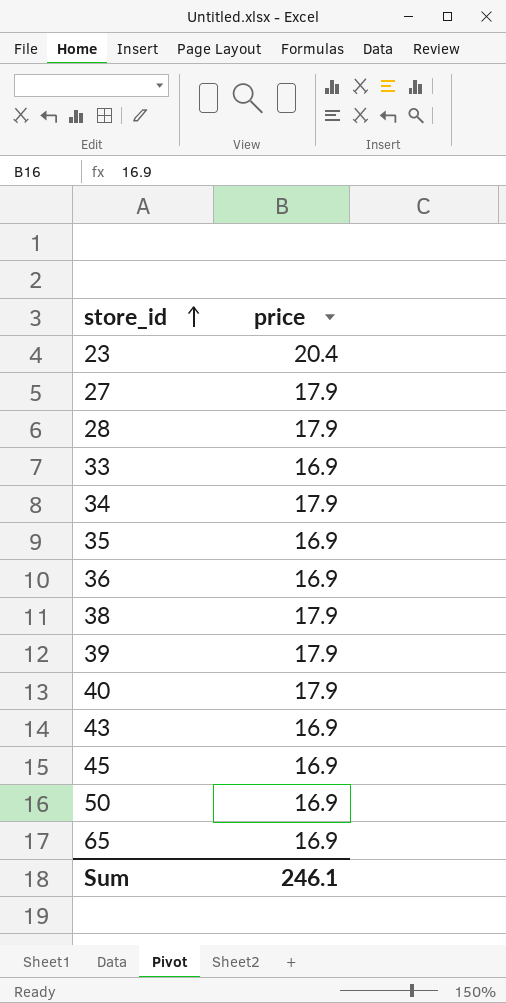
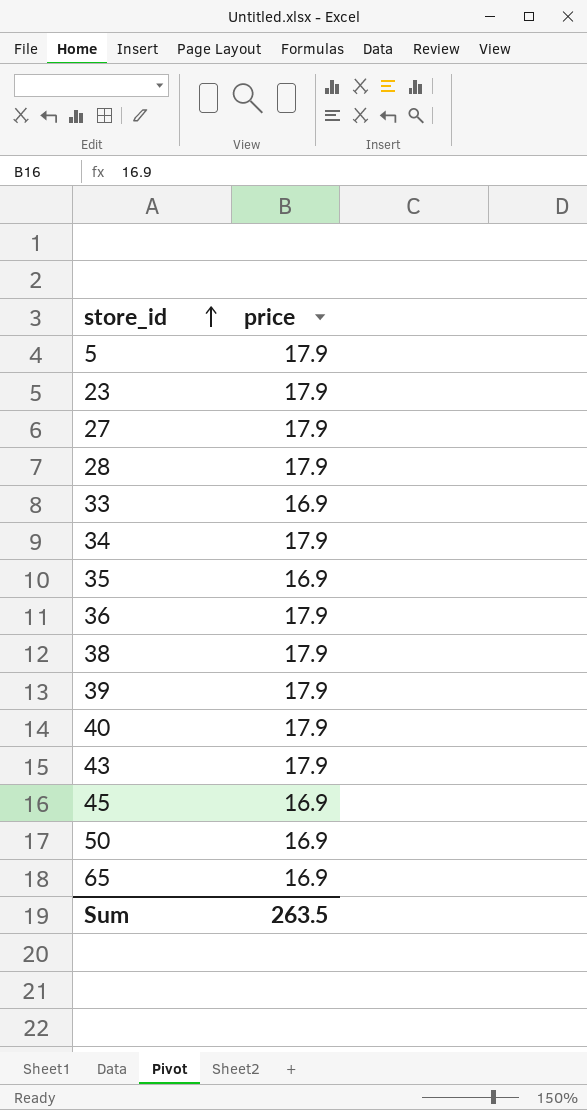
row 5: none -> 17.9
23 | price: 20.4 -> 17.9
36 | price: 16.9 -> 17.9
43 | price: 16.9 -> 17.9
Sum | price: 246.1 -> 263.5

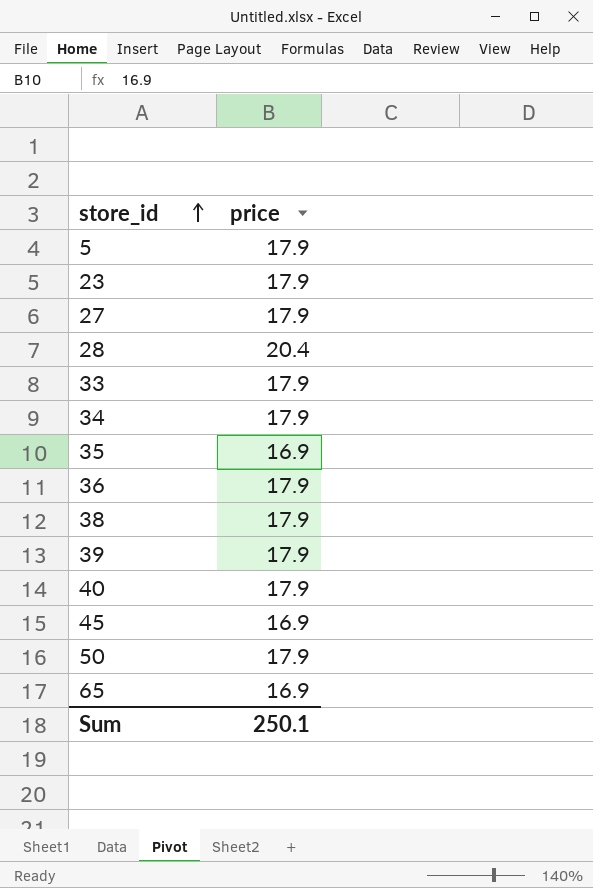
row 43: 17.9 -> none
28 | price: 17.9 -> 20.4
33 | price: 16.9 -> 17.9
50 | price: 16.9 -> 17.9
Sum | price: 263.5 -> 250.1

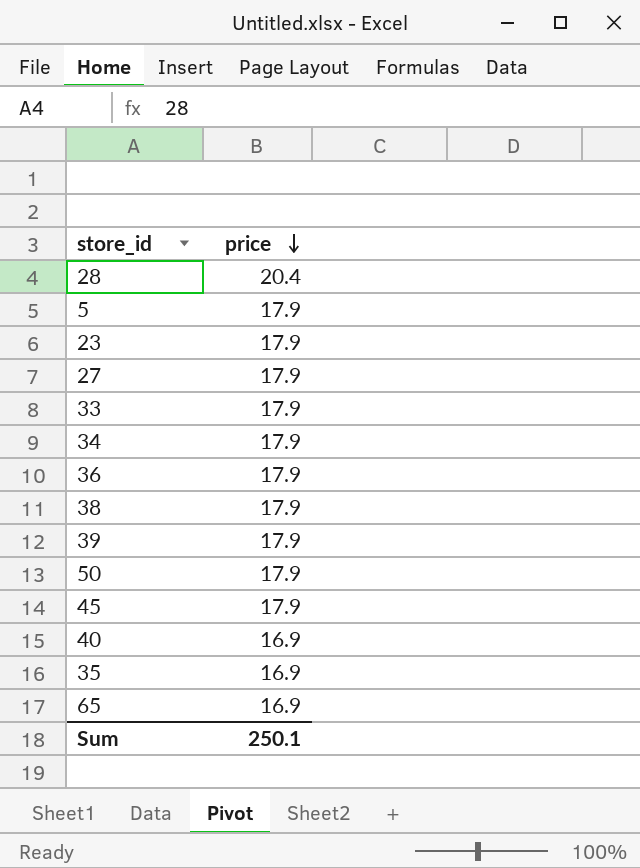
row order: store_id ascending -> price descending
45 | price: 16.9 -> 17.9
40 | price: 17.9 -> 16.9

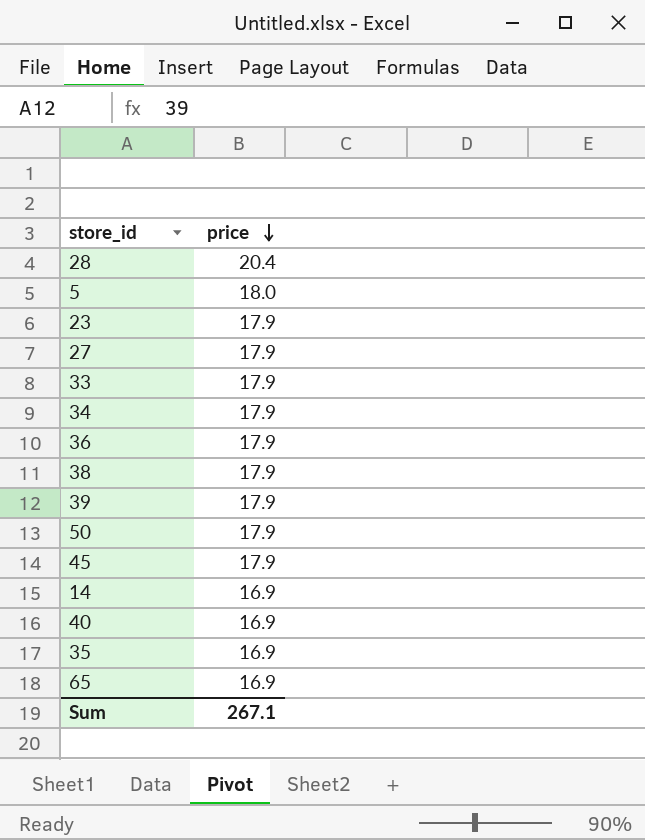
5 | price: 17.9 -> 18.0
row 14: none -> 16.9
Sum | price: 250.1 -> 267.1

